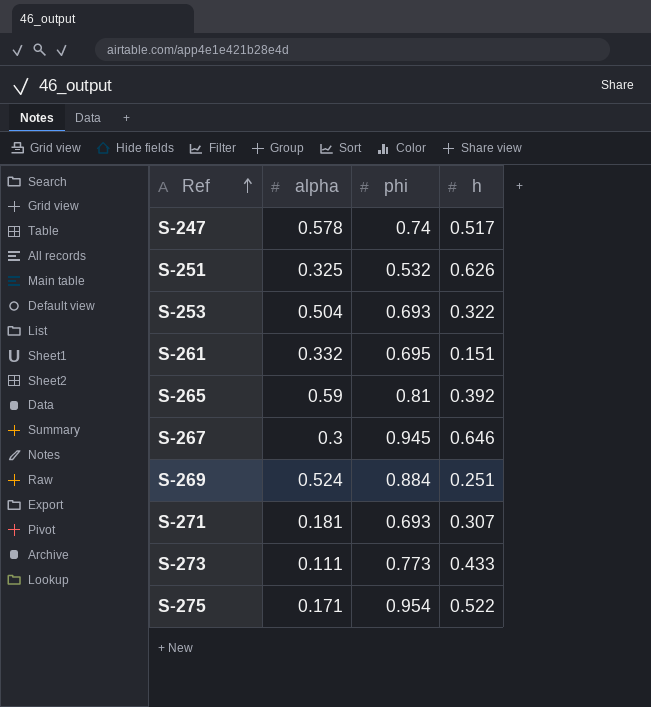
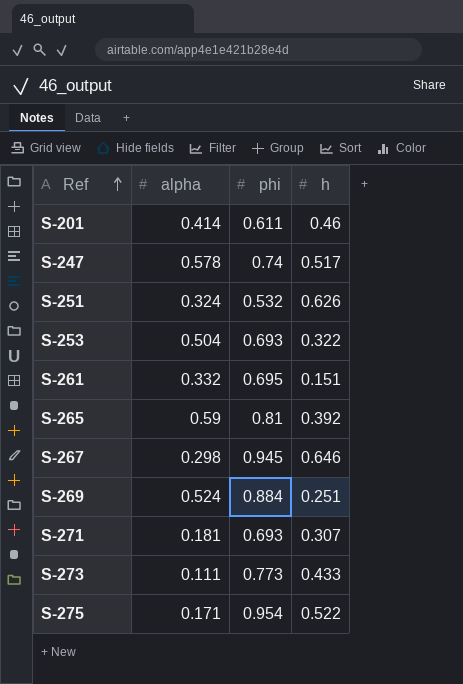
row S-201: none -> 0.414 | 0.611 | 0.46
S-251 | alpha: 0.325 -> 0.324
S-267 | alpha: 0.3 -> 0.298

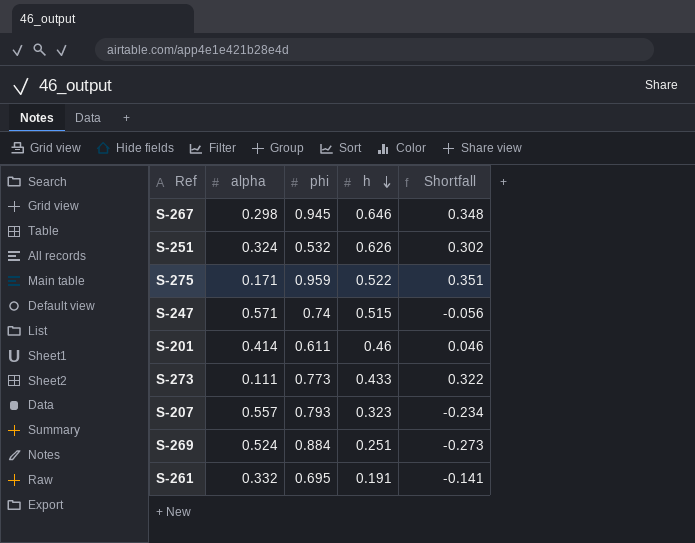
row order: Ref ascending -> h descending
column Shortfall | formula: none -> [h] - [alpha]
row S-253: 0.504 | 0.693 | 0.322 -> none
row S-265: 0.59 | 0.81 | 0.392 -> none
row S-271: 0.181 | 0.693 | 0.307 -> none
S-275 | phi: 0.954 -> 0.959
S-247 | alpha: 0.578 -> 0.571
S-247 | h: 0.517 -> 0.515
row S-207: none -> 0.557 | 0.793 | 0.323 | -0.234
S-261 | h: 0.151 -> 0.191

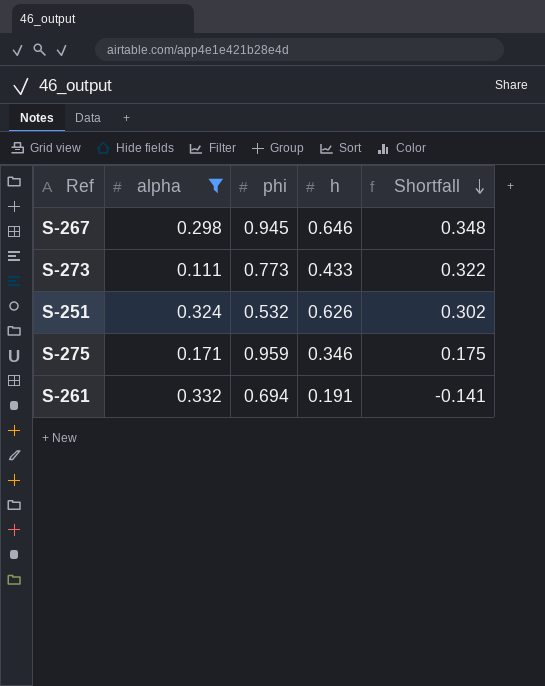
filter: none -> alpha <= 0.332
row order: h descending -> Shortfall descending
S-275 | h: 0.522 -> 0.346
S-275 | Shortfall: 0.351 -> 0.175
S-261 | phi: 0.695 -> 0.694

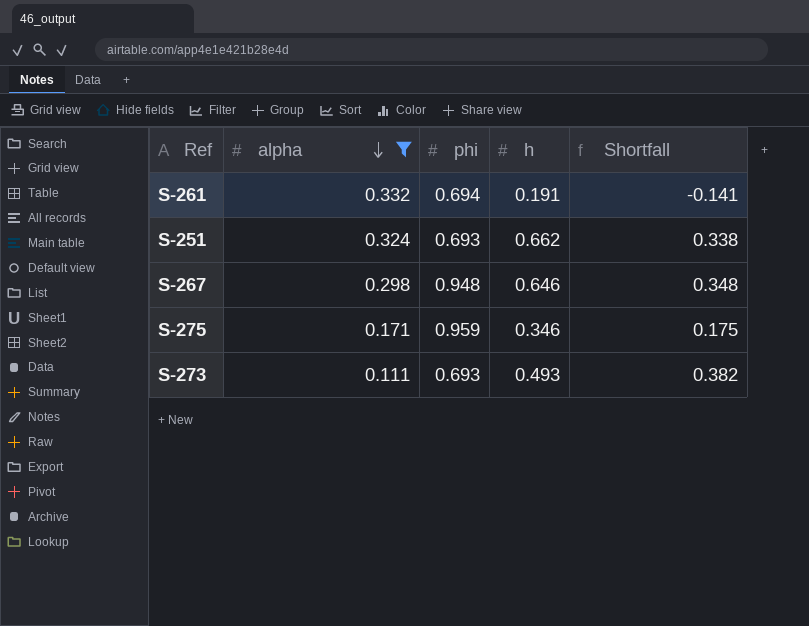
row order: Shortfall descending -> alpha descending
S-251 | phi: 0.532 -> 0.693
S-251 | h: 0.626 -> 0.662
S-251 | Shortfall: 0.302 -> 0.338
S-267 | phi: 0.945 -> 0.948
S-273 | phi: 0.773 -> 0.693
S-273 | h: 0.433 -> 0.493
S-273 | Shortfall: 0.322 -> 0.382

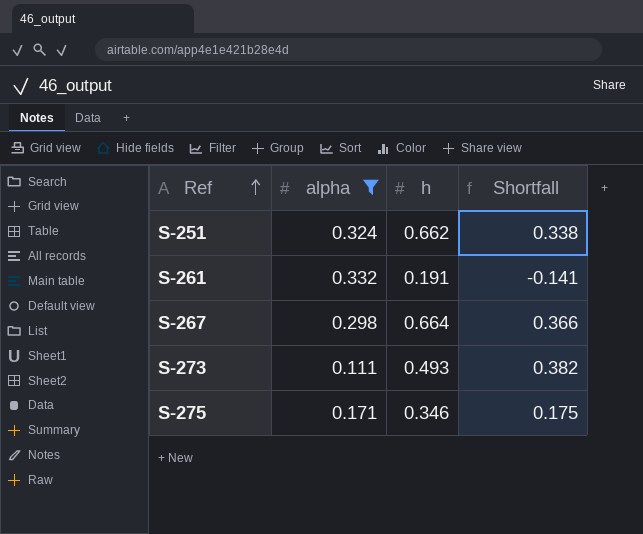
row order: alpha descending -> Ref ascending
column phi | position: 3 -> none
S-267 | h: 0.646 -> 0.664
S-267 | Shortfall: 0.348 -> 0.366

